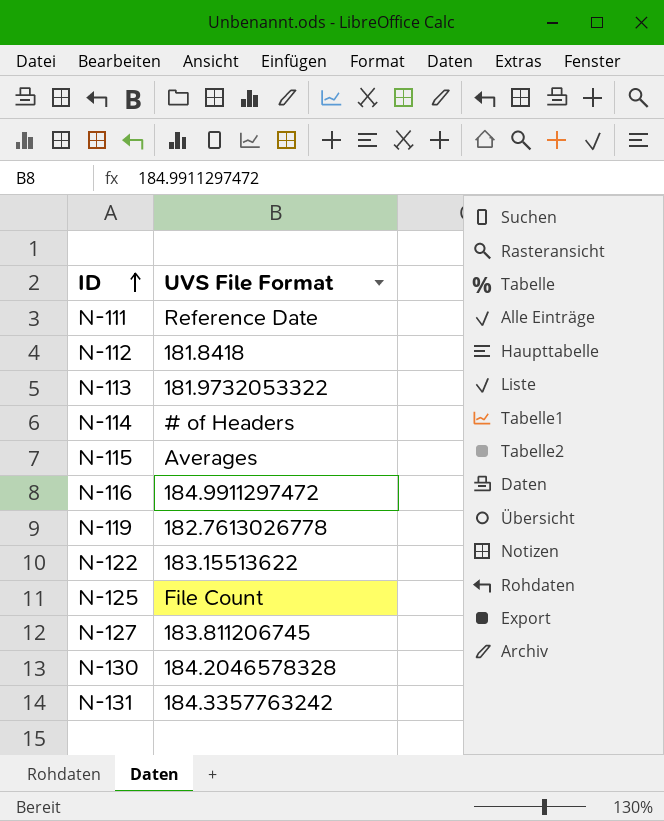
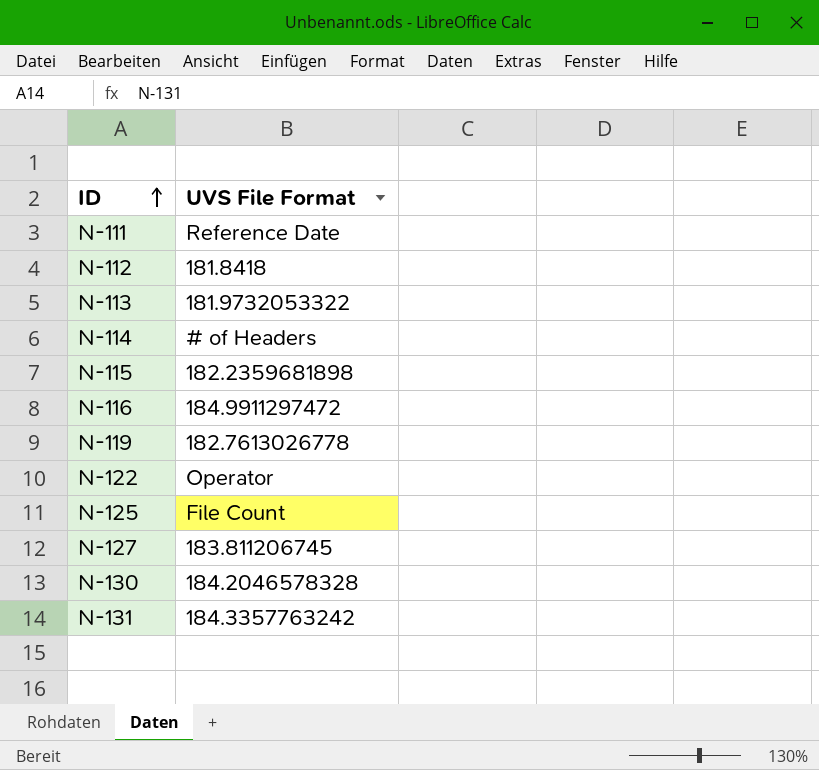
N-115 | UVS File Format: Averages -> 182.2359681898
N-122 | UVS File Format: 183.15513622 -> Operator

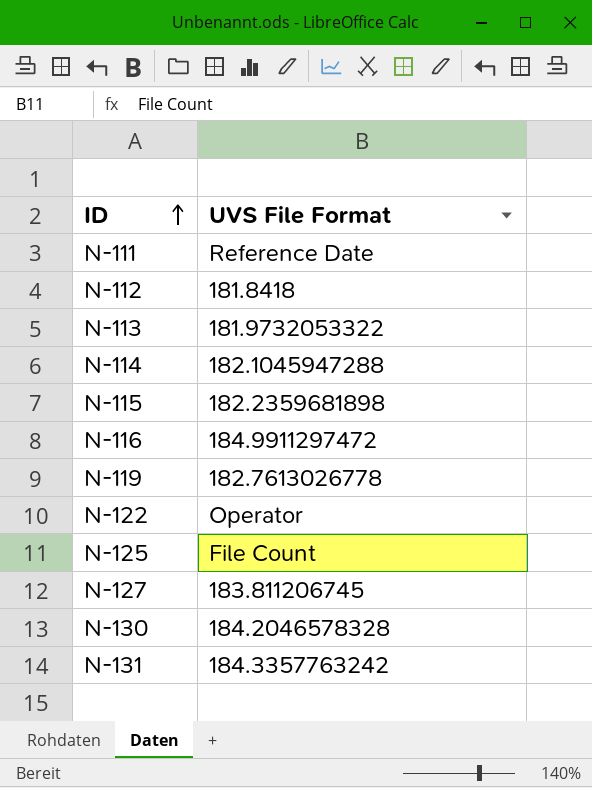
N-114 | UVS File Format: # of Headers -> 182.1045947288

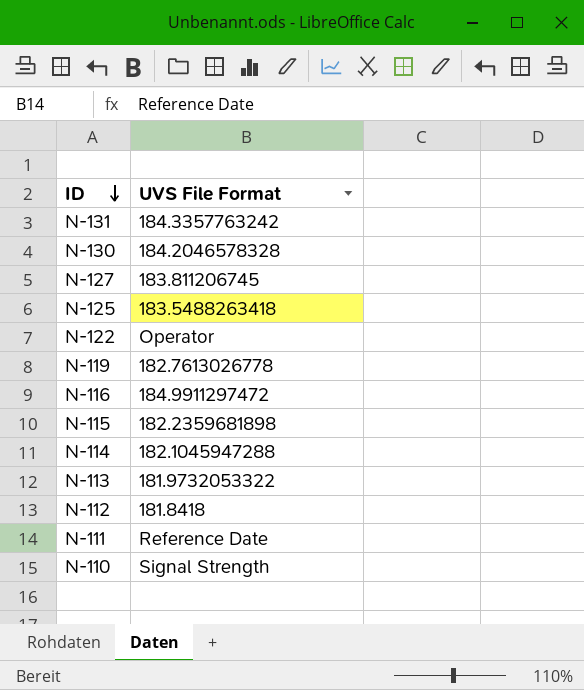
row order: ID ascending -> ID descending
N-125 | UVS File Format: File Count -> 183.5488263418
row N-110: none -> Signal Strength

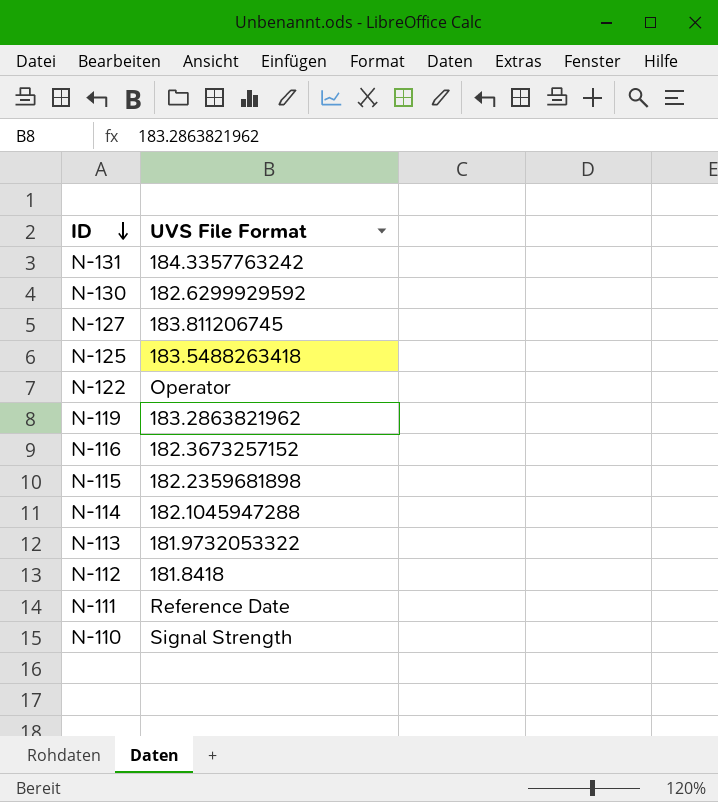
N-130 | UVS File Format: 184.2046578328 -> 182.6299929592
N-119 | UVS File Format: 182.7613026778 -> 183.2863821962
N-116 | UVS File Format: 184.9911297472 -> 182.3673257152

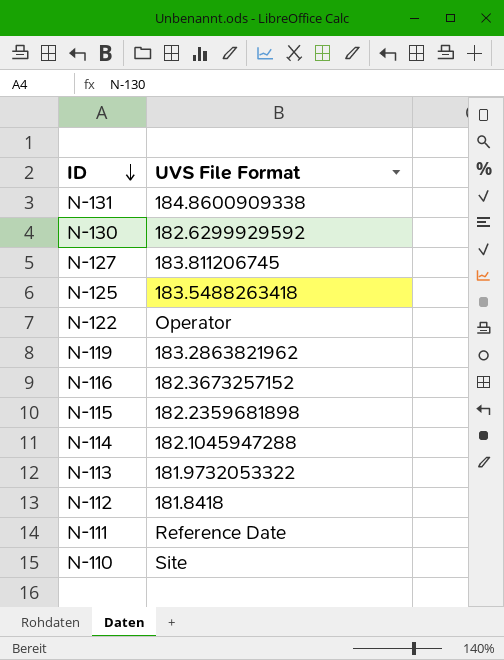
N-131 | UVS File Format: 184.3357763242 -> 184.8600909338
N-110 | UVS File Format: Signal Strength -> Site

